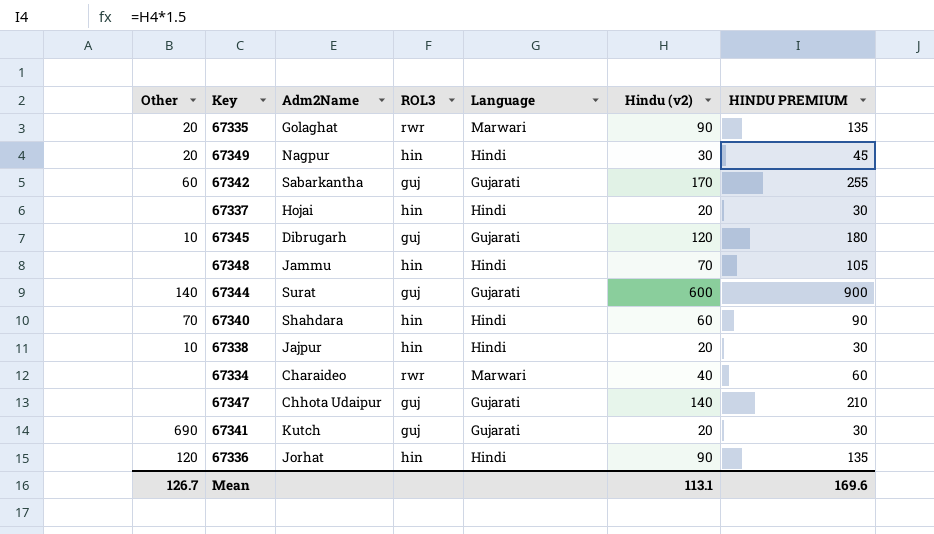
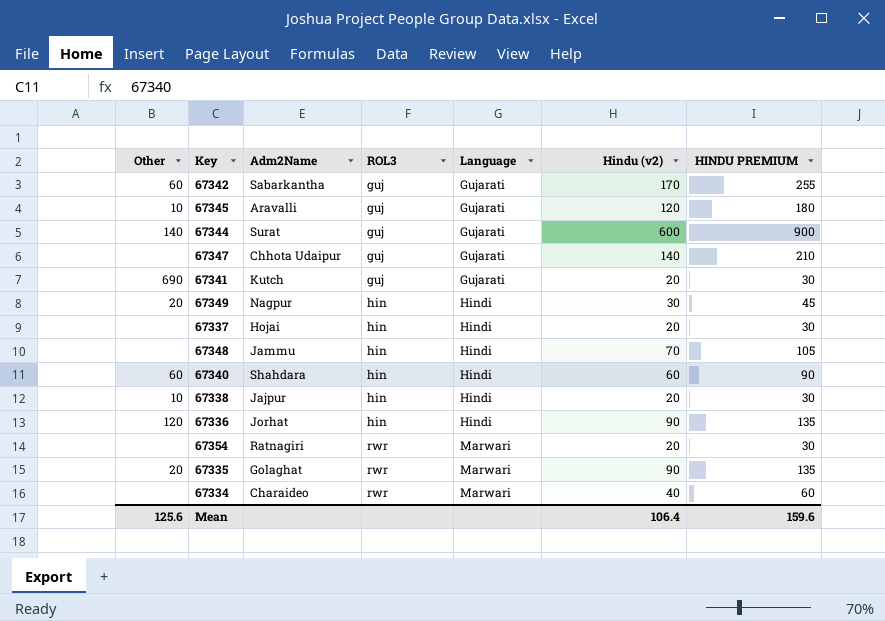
row order: none -> ROL3 ascending
67345 | Adm2Name: Dibrugarh -> Aravalli
67340 | Other: 70 -> 60
row 67354: none -> none | Ratnagiri | rwr | Marwari | 20 | 30
Mean | Other: 126.7 -> 125.6
Mean | Hindu (v2): 113.1 -> 106.4
Mean | HINDU PREMIUM: 169.6 -> 159.6

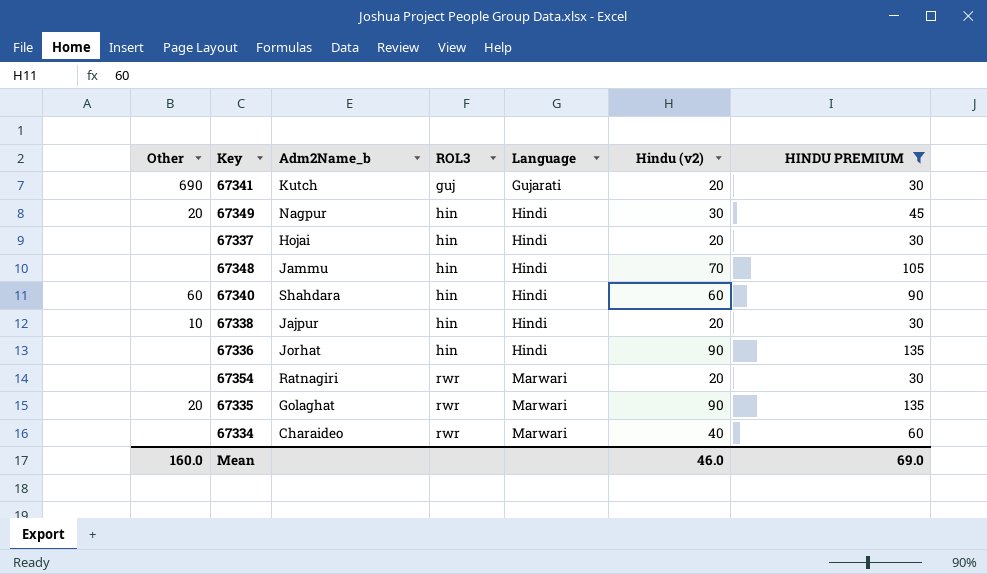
filter: none -> HINDU PREMIUM <= 135
column name: Adm2Name -> Adm2Name_b
67336 | Other: 120 -> none
Mean | Other: 125.6 -> 160.0
Mean | Hindu (v2): 106.4 -> 46.0
Mean | HINDU PREMIUM: 159.6 -> 69.0

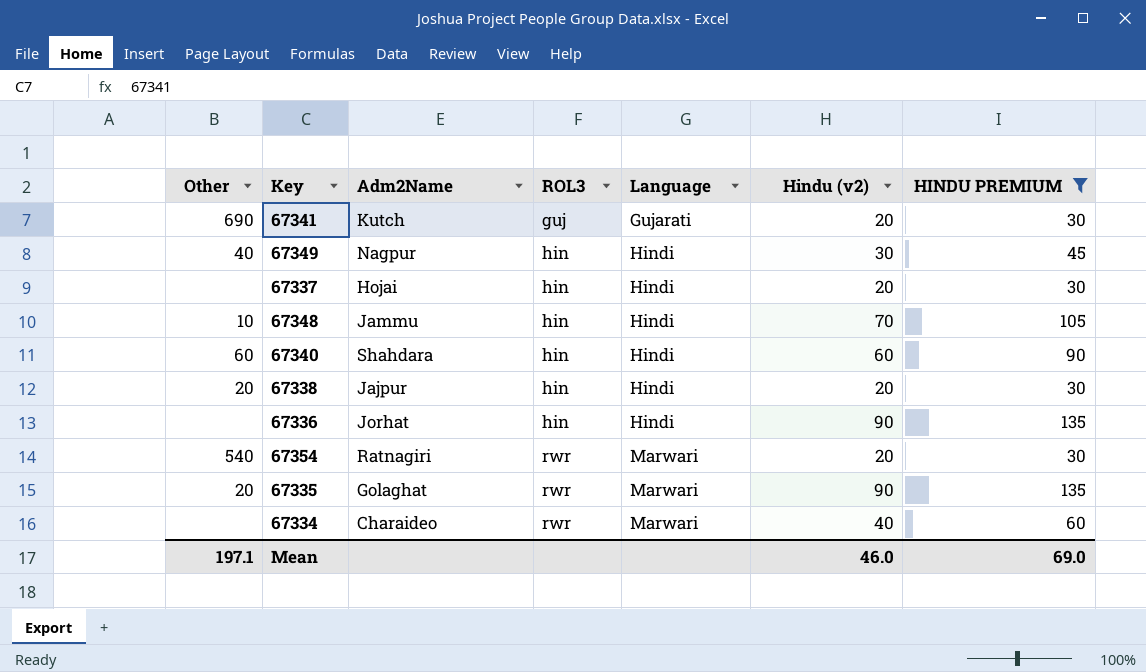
column name: Adm2Name_b -> Adm2Name
67349 | Other: 20 -> 40
67348 | Other: none -> 10
67338 | Other: 10 -> 20
67354 | Other: none -> 540
Mean | Other: 160.0 -> 197.1

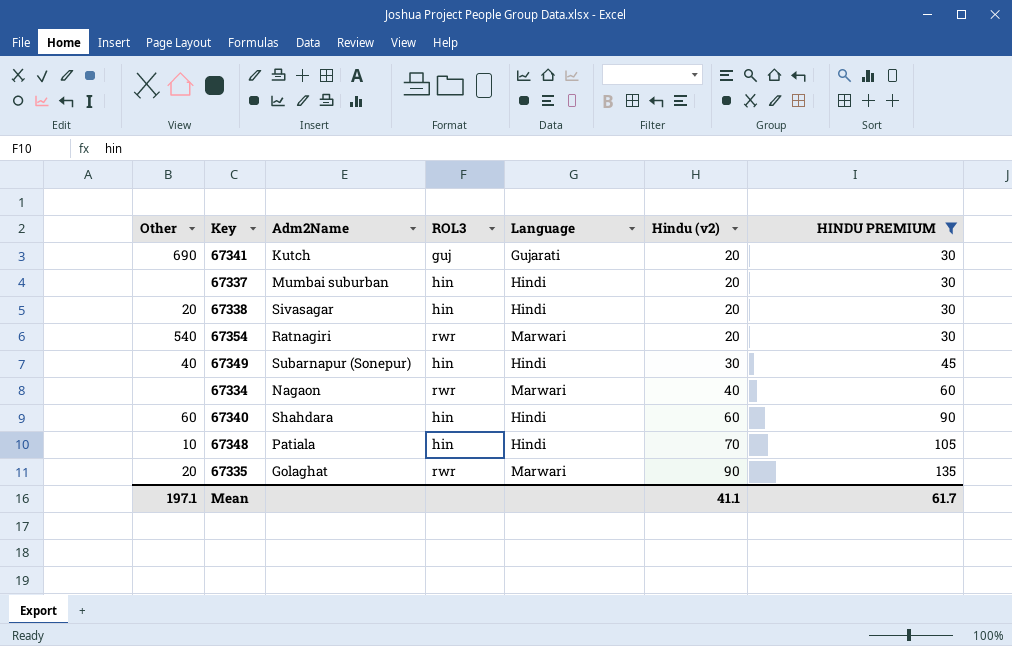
row order: ROL3 ascending -> Hindu (v2) ascending
row 67336: none | Jorhat | hin | Hindi | 90 | 135 -> none
67337 | Adm2Name: Hojai -> Mumbai suburban
67338 | Adm2Name: Jajpur -> Sivasagar
67349 | Adm2Name: Nagpur -> Subarnapur (Sonepur)
67334 | Adm2Name: Charaideo -> Nagaon
67348 | Adm2Name: Jammu -> Patiala
Mean | Hindu (v2): 46.0 -> 41.1
Mean | HINDU PREMIUM: 69.0 -> 61.7

